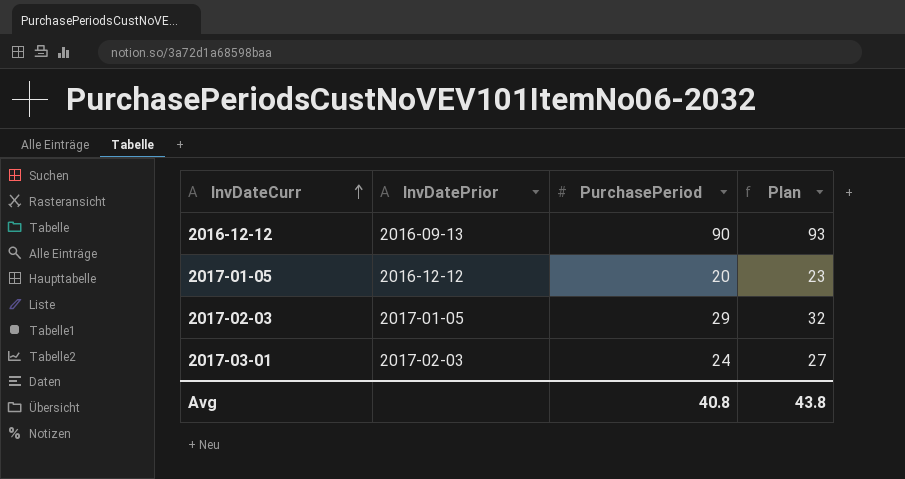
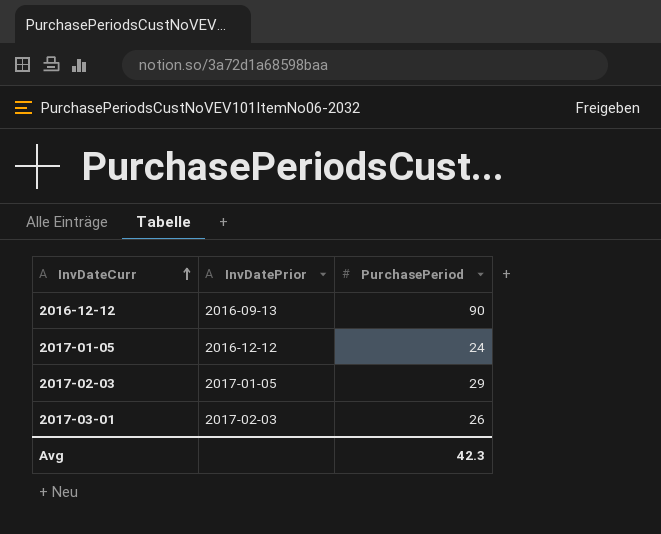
column Plan | formula: [PurchasePeriod] + 3 -> none
2017-01-05 | PurchasePeriod: 20 -> 24
2017-03-01 | PurchasePeriod: 24 -> 26
Avg | PurchasePeriod: 40.8 -> 42.3

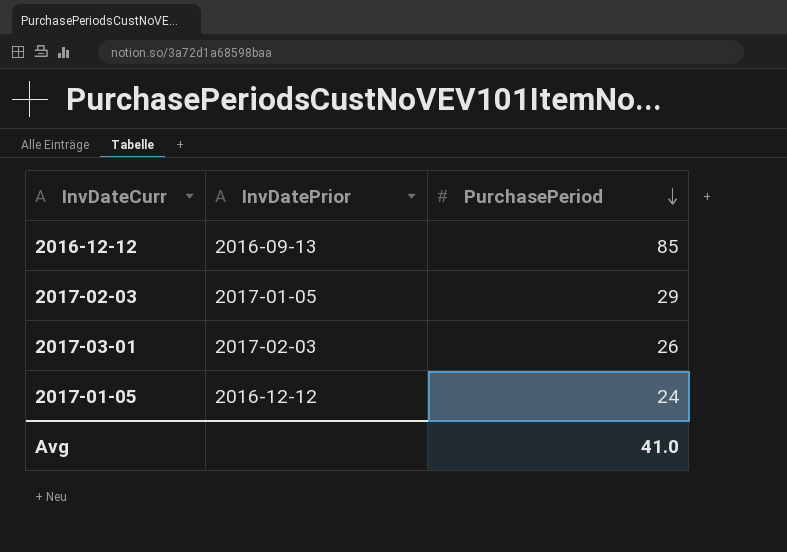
row order: InvDateCurr ascending -> PurchasePeriod descending
2016-12-12 | PurchasePeriod: 90 -> 85
Avg | PurchasePeriod: 42.3 -> 41.0

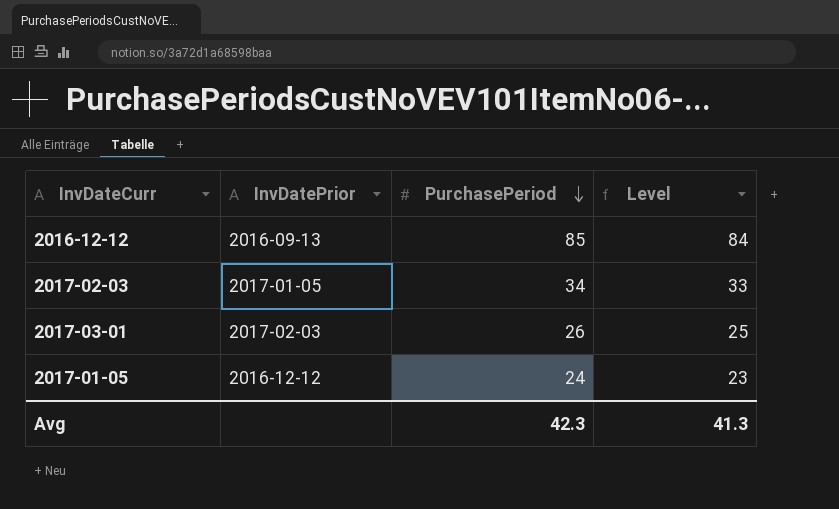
column Level | formula: none -> [PurchasePeriod] - 1
2017-02-03 | PurchasePeriod: 29 -> 34
Avg | PurchasePeriod: 41.0 -> 42.3

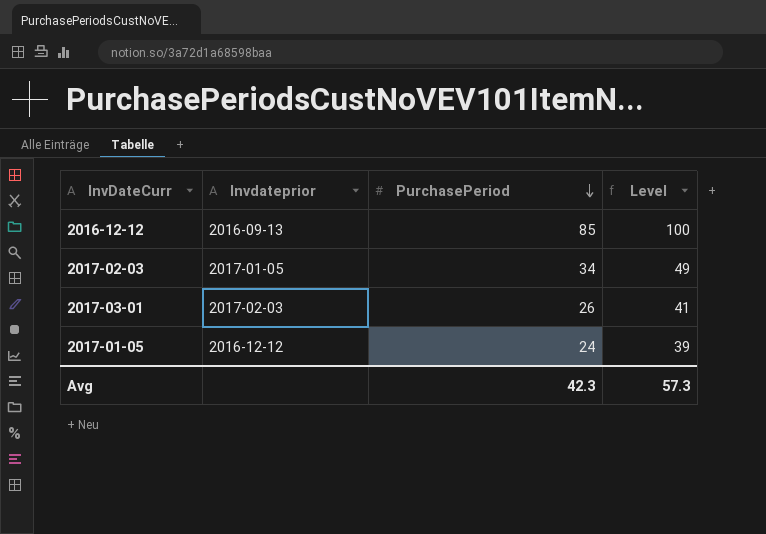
column name: InvDatePrior -> Invdateprior
column Level | formula: [PurchasePeriod] - 1 -> [PurchasePeriod] + 15
Avg | Level: 41.3 -> 57.3

